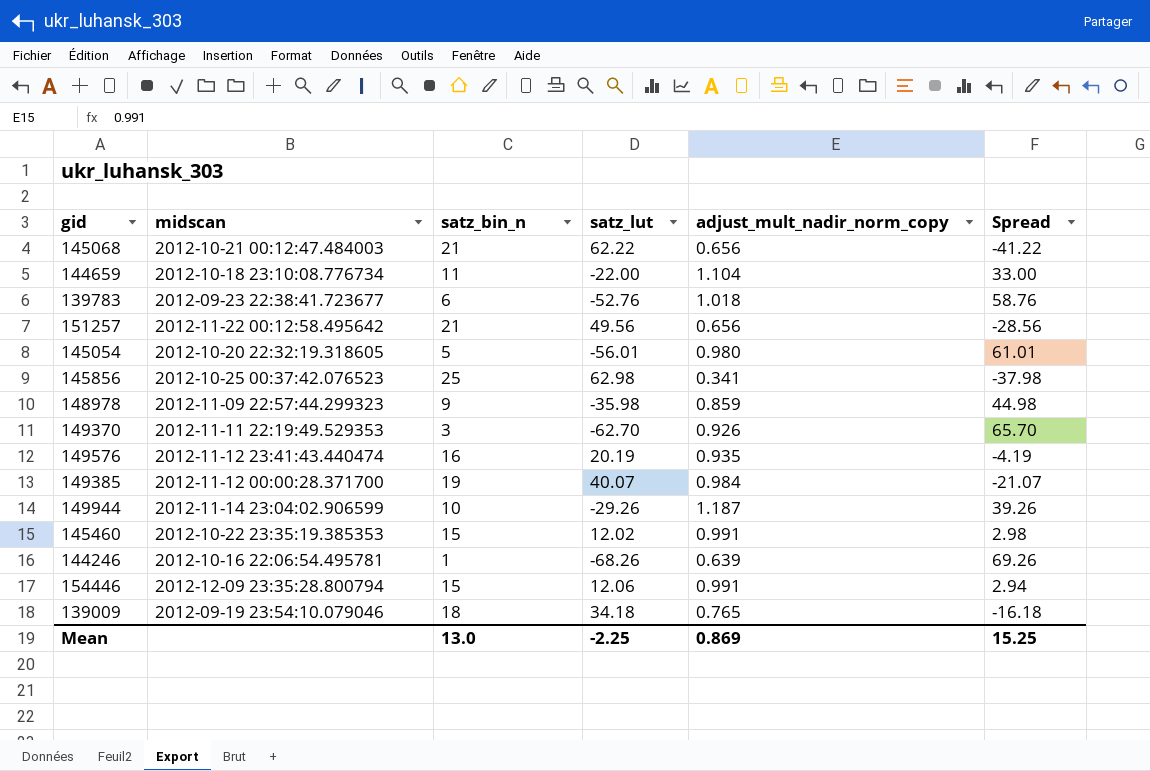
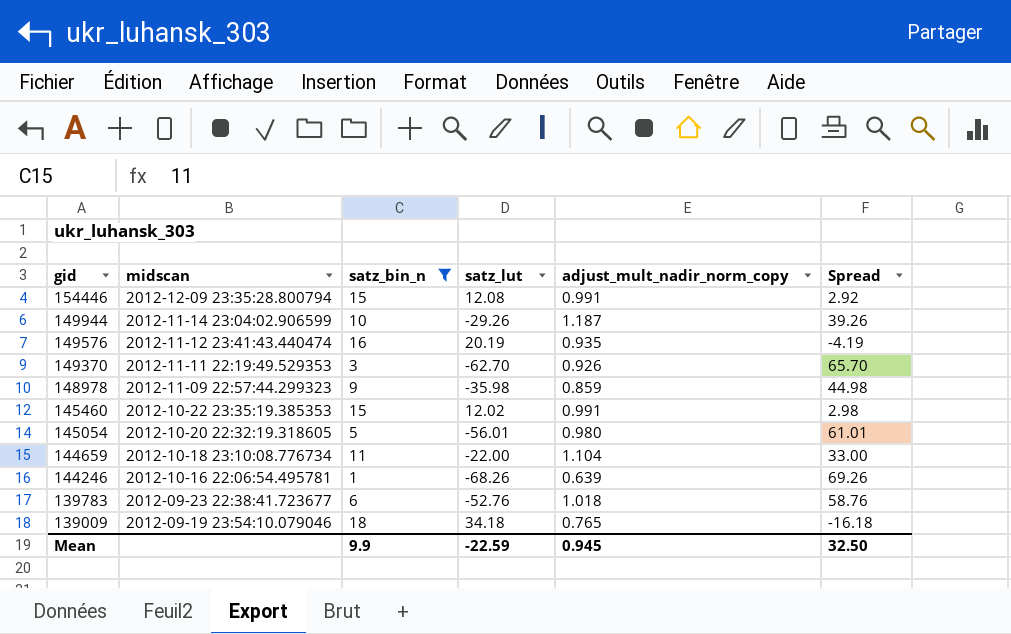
filter: none -> satz_bin_n <= 18
row order: none -> gid descending
154446 | satz_lut: 12.06 -> 12.08
154446 | Spread: 2.94 -> 2.92
Mean | satz_bin_n: 13.0 -> 9.9
Mean | satz_lut: -2.25 -> -22.59
Mean | adjust_mult_nadir_norm_copy: 0.869 -> 0.945
Mean | Spread: 15.25 -> 32.50

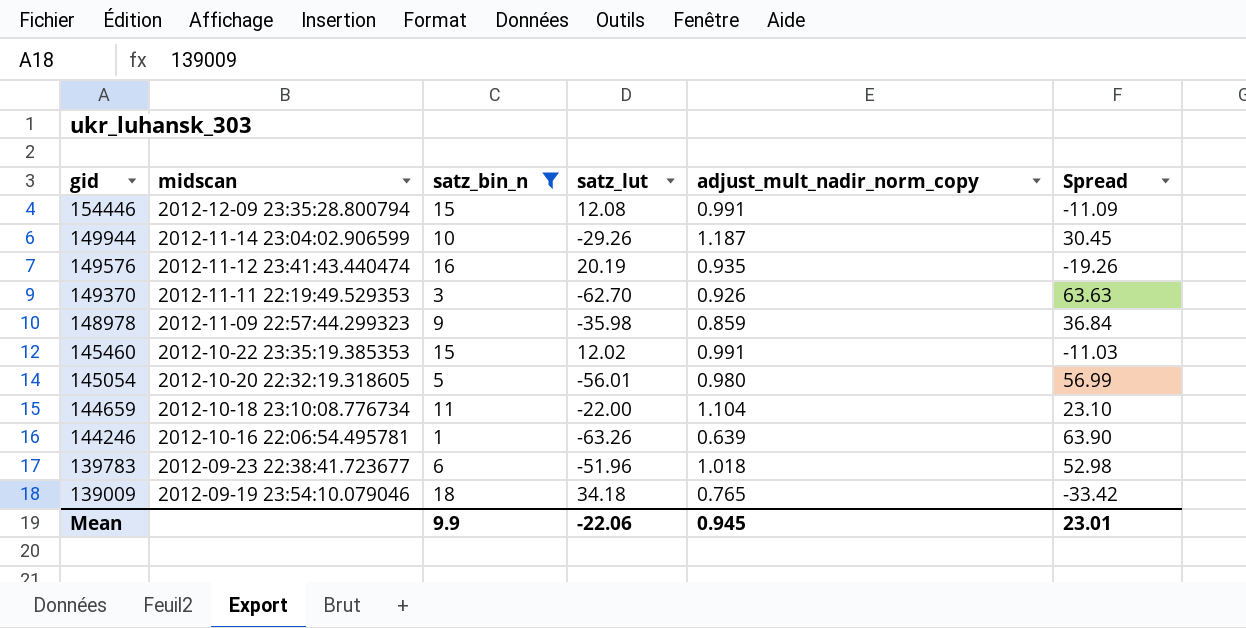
column Spread | formula: [satz_bin_n] - [satz_lut] -> [adjust_mult_nadir_norm_copy] - [satz_lut]
144246 | satz_lut: -68.26 -> -63.26
139783 | satz_lut: -52.76 -> -51.96
Mean | satz_lut: -22.59 -> -22.06
Mean | Spread: 32.50 -> 23.01

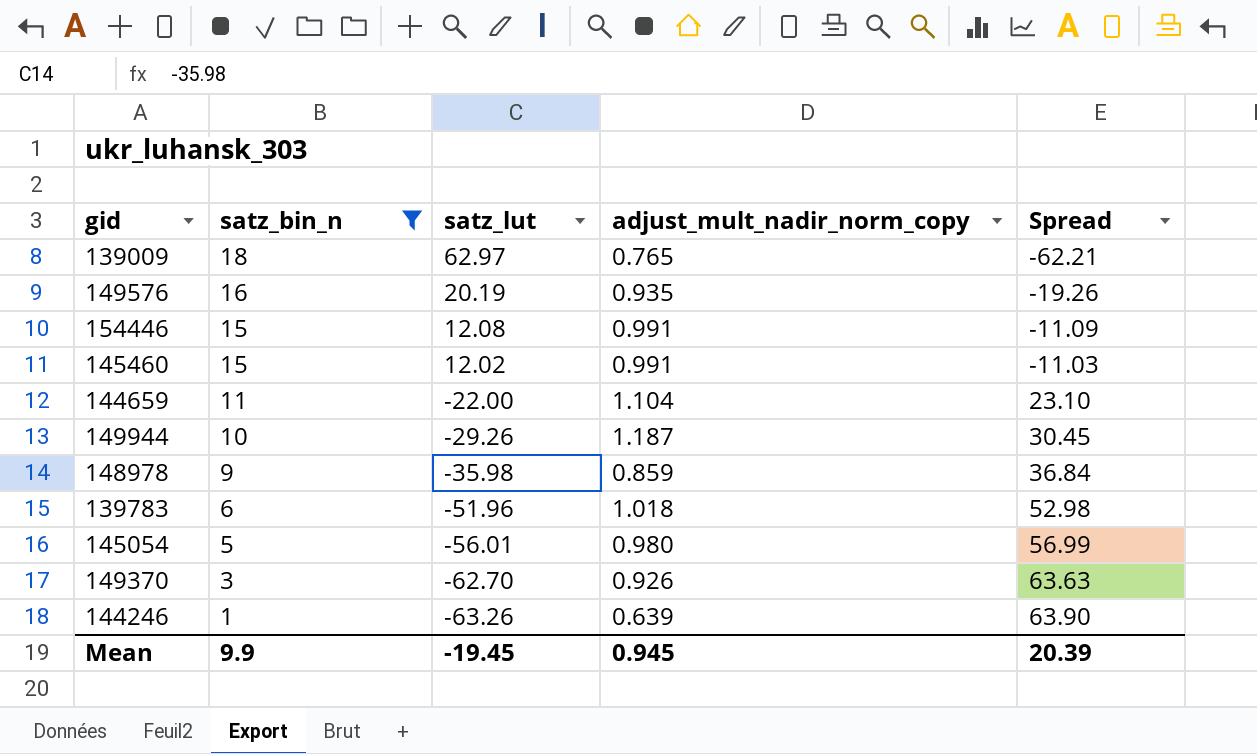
row order: gid descending -> satz_bin_n descending
column midscan | position: 2 -> none
139009 | satz_lut: 34.18 -> 62.97
139009 | Spread: -33.42 -> -62.21
Mean | satz_lut: -22.06 -> -19.45
Mean | Spread: 23.01 -> 20.39

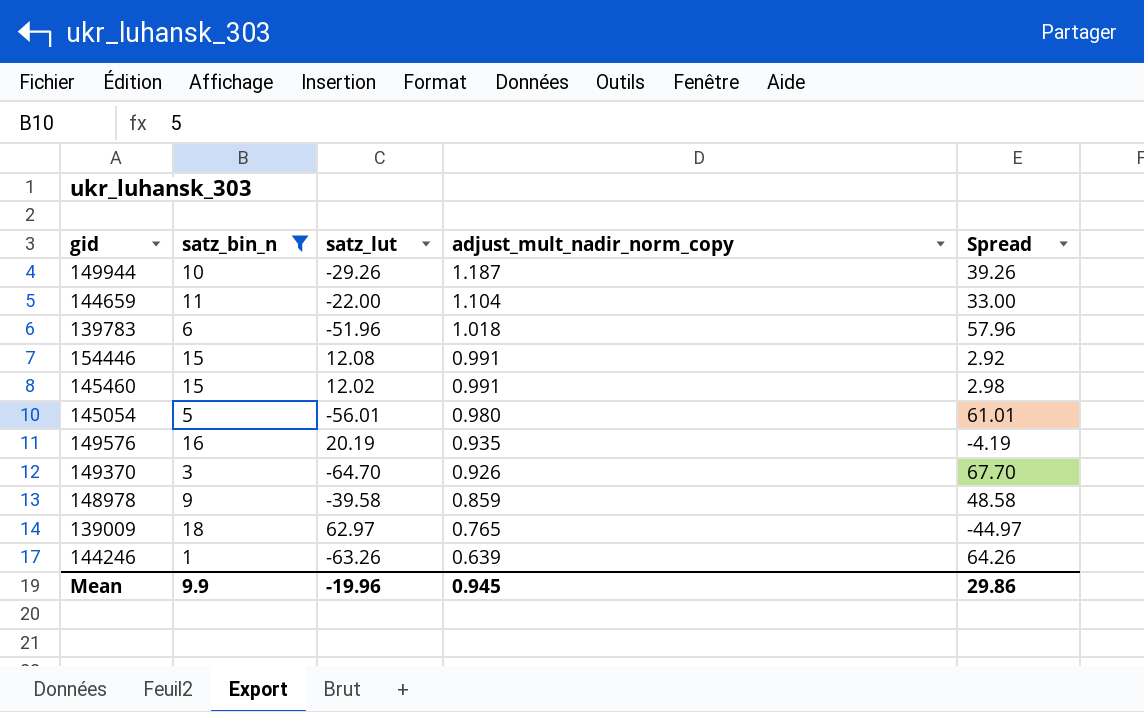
row order: satz_bin_n descending -> adjust_mult_nadir_norm_copy descending
column Spread | formula: [adjust_mult_nadir_norm_copy] - [satz_lut] -> [satz_bin_n] - [satz_lut]
149370 | satz_lut: -62.70 -> -64.70
148978 | satz_lut: -35.98 -> -39.58
Mean | satz_lut: -19.45 -> -19.96
Mean | Spread: 20.39 -> 29.86

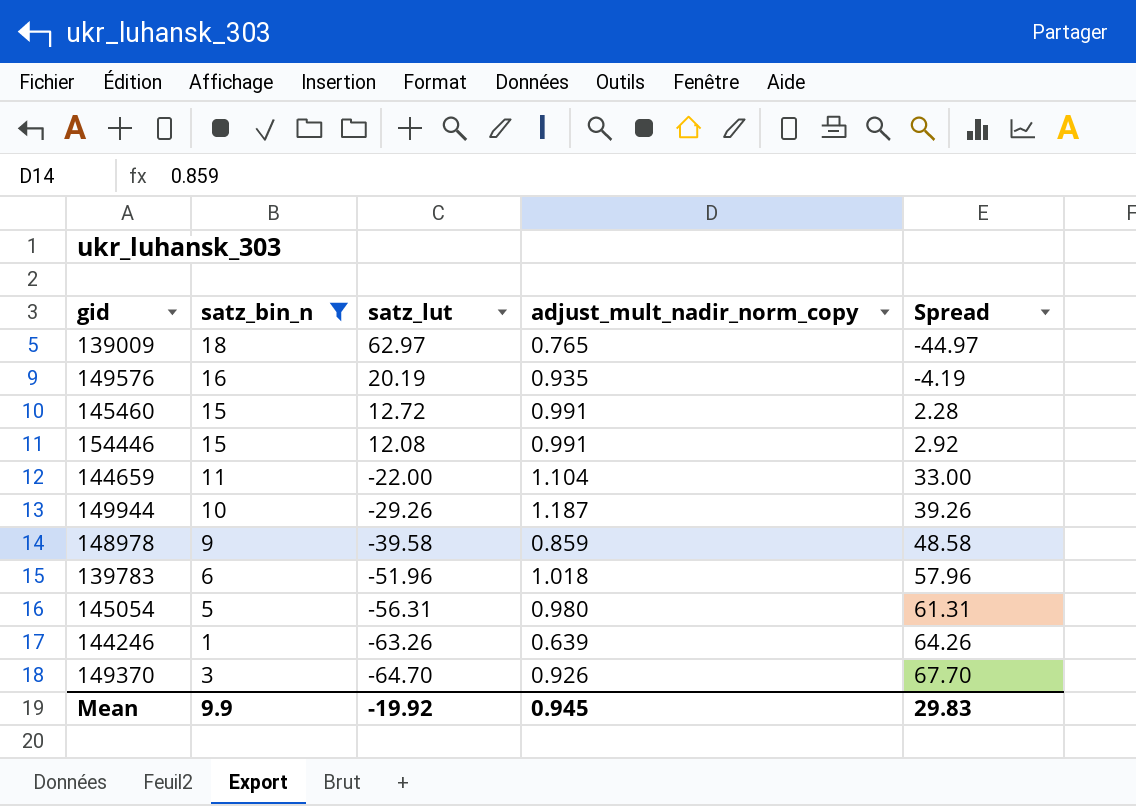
row order: adjust_mult_nadir_norm_copy descending -> satz_lut descending
145460 | satz_lut: 12.02 -> 12.72
145460 | Spread: 2.98 -> 2.28
145054 | satz_lut: -56.01 -> -56.31
145054 | Spread: 61.01 -> 61.31
Mean | satz_lut: -19.96 -> -19.92
Mean | Spread: 29.86 -> 29.83

